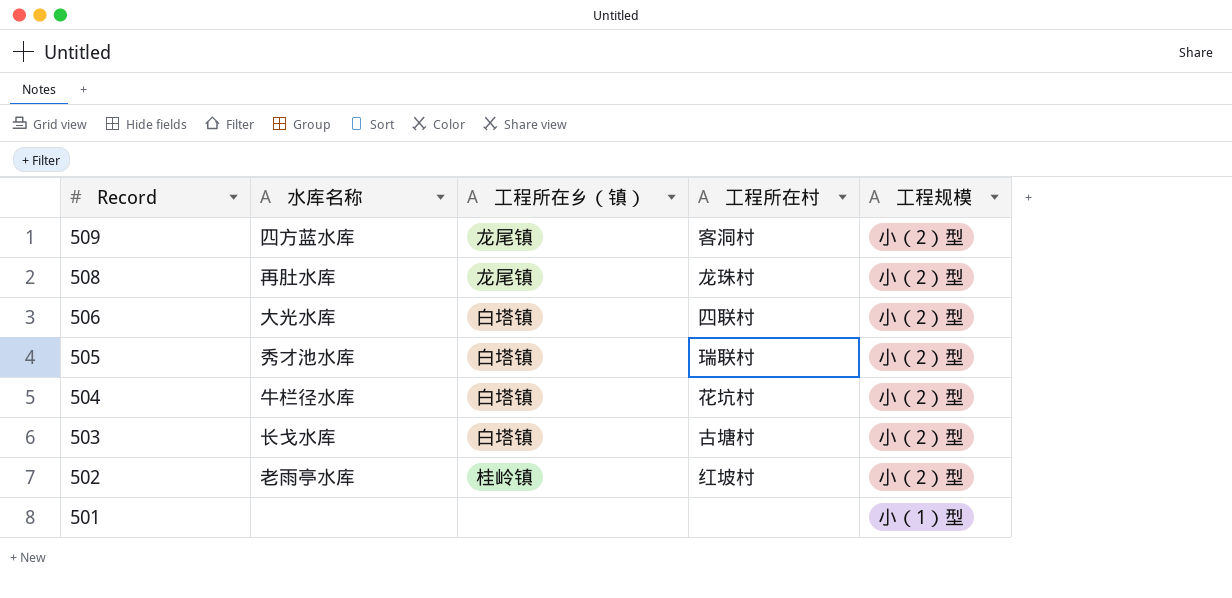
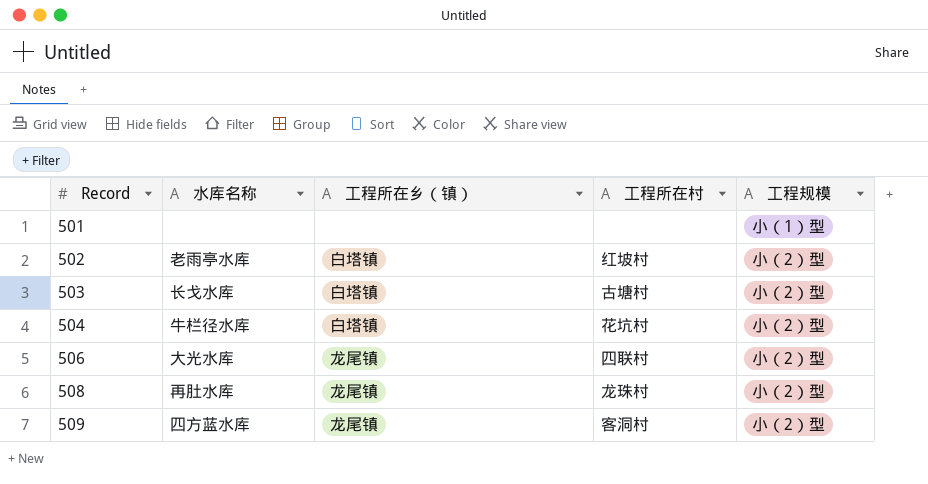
row order: Record descending -> Record ascending
row 505: 秀才池水库 | 白塔镇 | 瑞联村 | 小（2）型 -> none
502 | 工程所在乡（镇）: 桂岭镇 -> 白塔镇
506 | 工程所在乡（镇）: 白塔镇 -> 龙尾镇

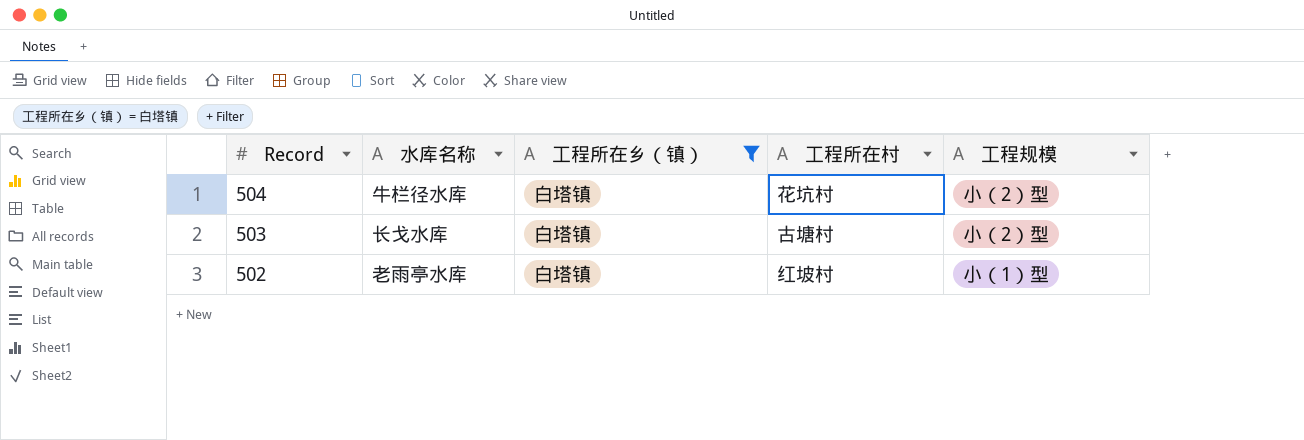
filter: none -> 工程所在乡（镇） = 白塔镇
row order: Record ascending -> Record descending
502 | 工程规模: 小（2）型 -> 小（1）型

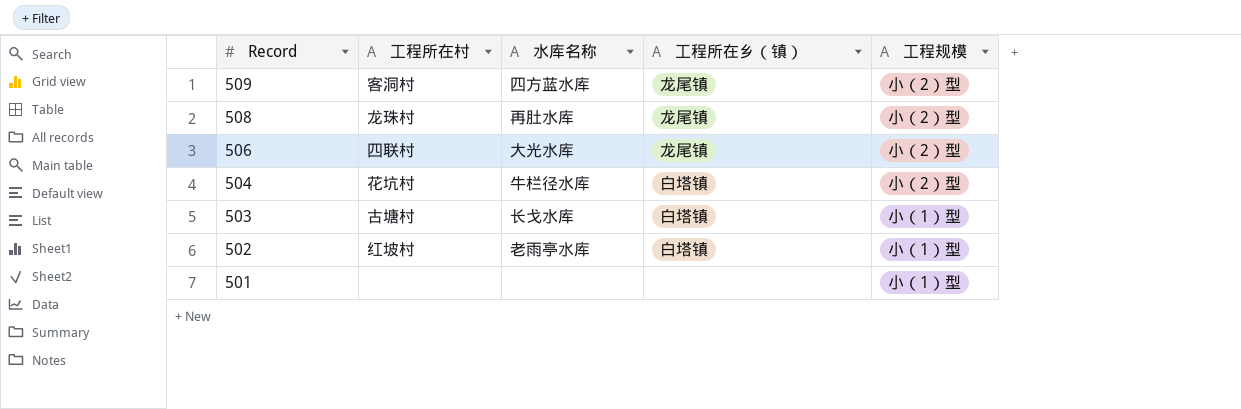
filter: 工程所在乡（镇） = 白塔镇 -> none
column 工程所在村 | position: 4 -> 2
503 | 工程规模: 小（2）型 -> 小（1）型

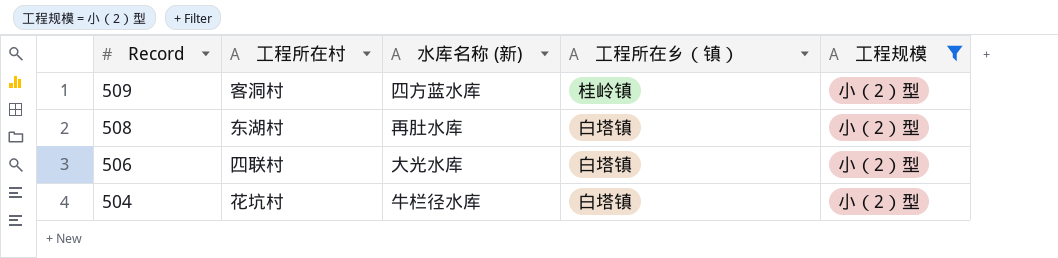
filter: none -> 工程规模 = 小（2）型
column name: 水库名称 -> 水库名称 (新)
509 | 工程所在乡（镇）: 龙尾镇 -> 桂岭镇
508 | 工程所在村: 龙珠村 -> 东湖村
508 | 工程所在乡（镇）: 龙尾镇 -> 白塔镇
506 | 工程所在乡（镇）: 龙尾镇 -> 白塔镇

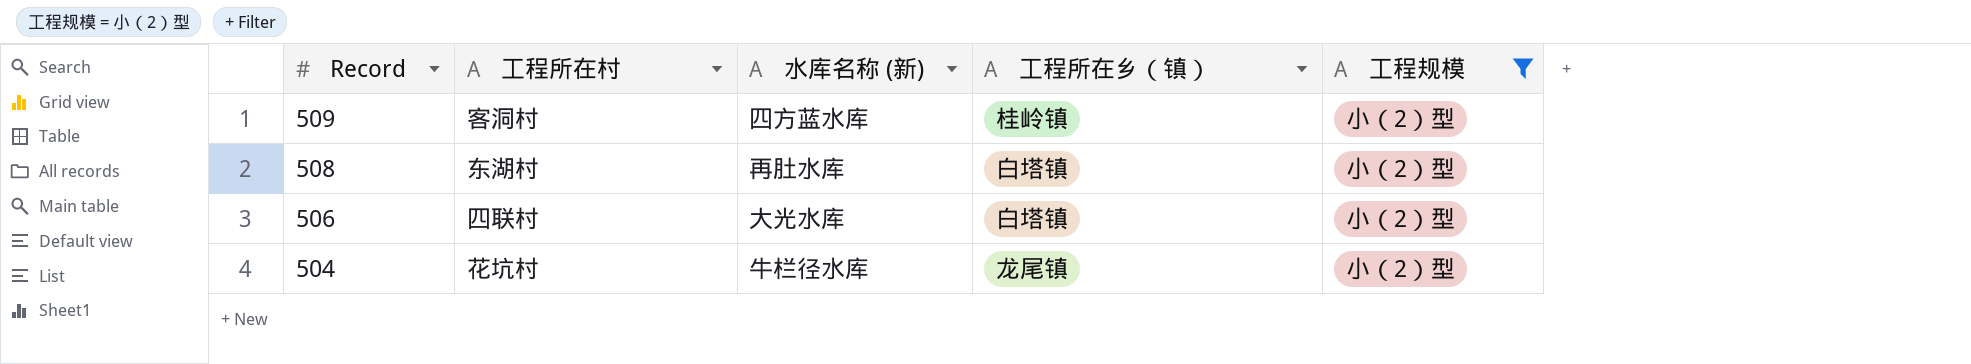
504 | 工程所在乡（镇）: 白塔镇 -> 龙尾镇

